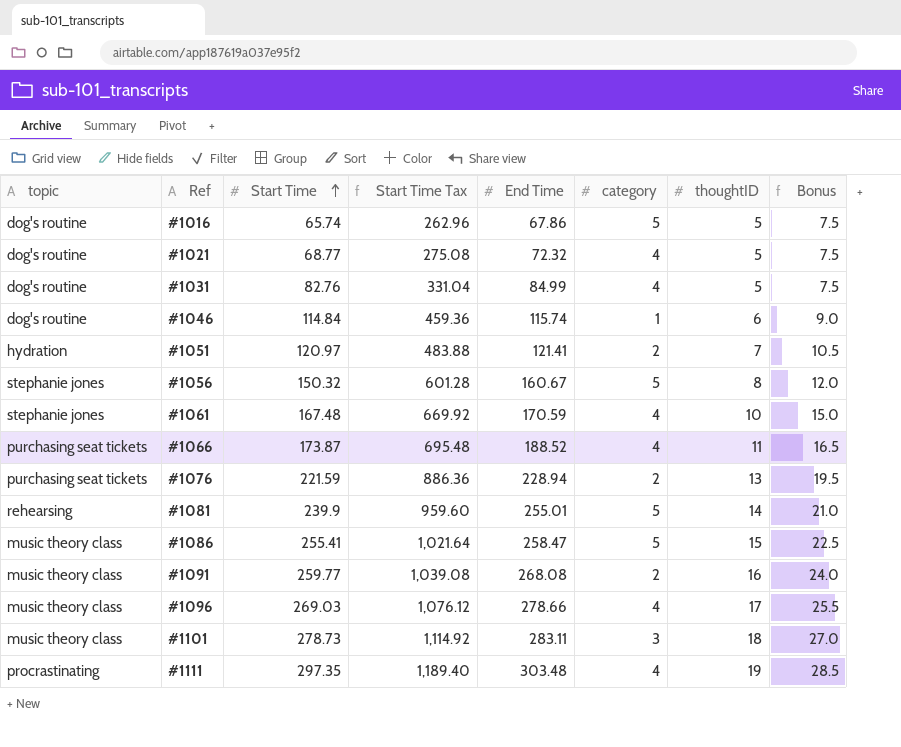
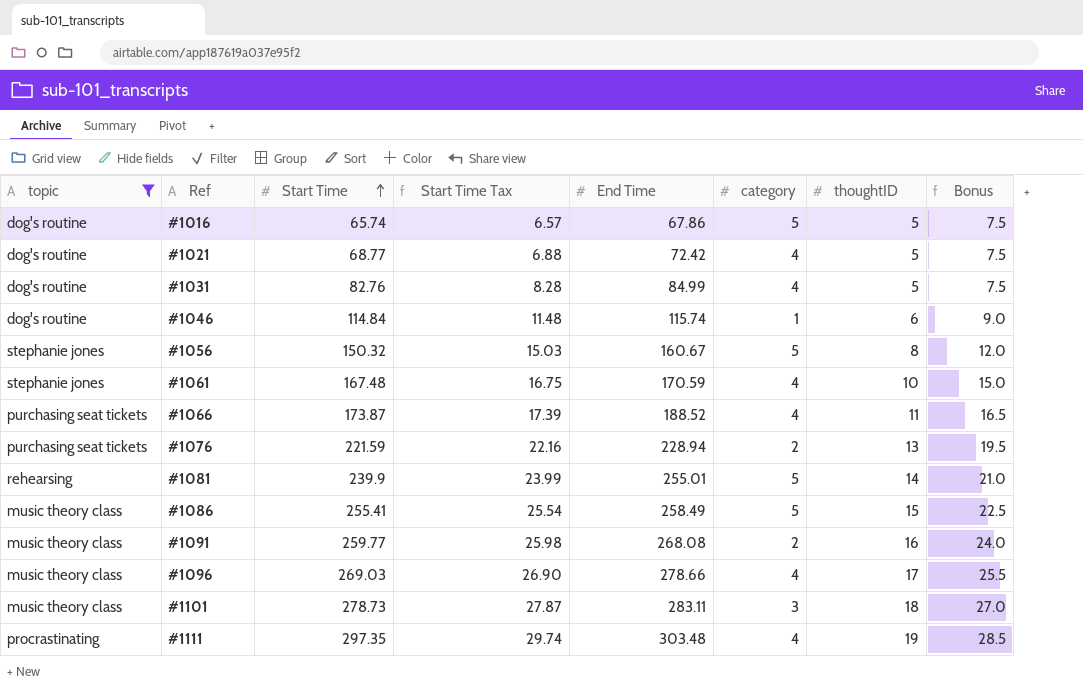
filter: none -> topic != hydration
column Start Time Tax | formula: [Start Time] * 4 -> [Start Time] * 0.1
#1021 | End Time: 72.32 -> 72.42
#1086 | End Time: 258.47 -> 258.49

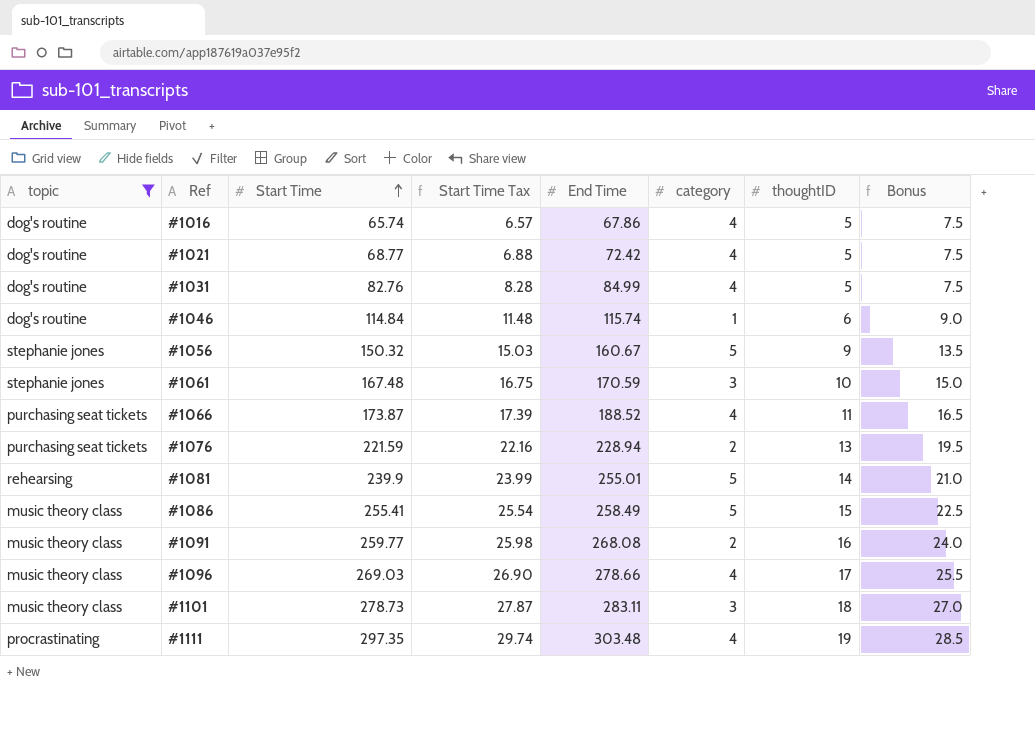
#1016 | category: 5 -> 4
#1056 | thoughtID: 8 -> 9
#1056 | Bonus: 12.0 -> 13.5
#1061 | category: 4 -> 3

